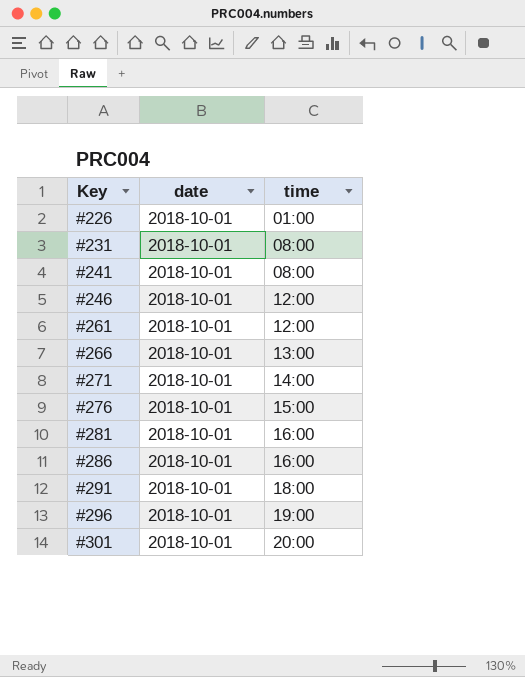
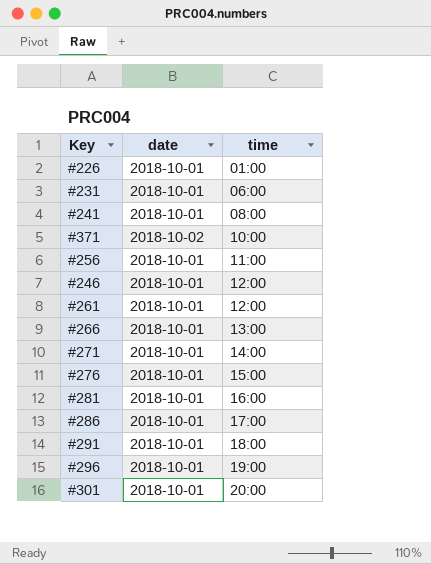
#231 | time: 08:00 -> 06:00
row #371: none -> 2018-10-02 | 10:00
row #256: none -> 2018-10-01 | 11:00
#286 | time: 16:00 -> 17:00

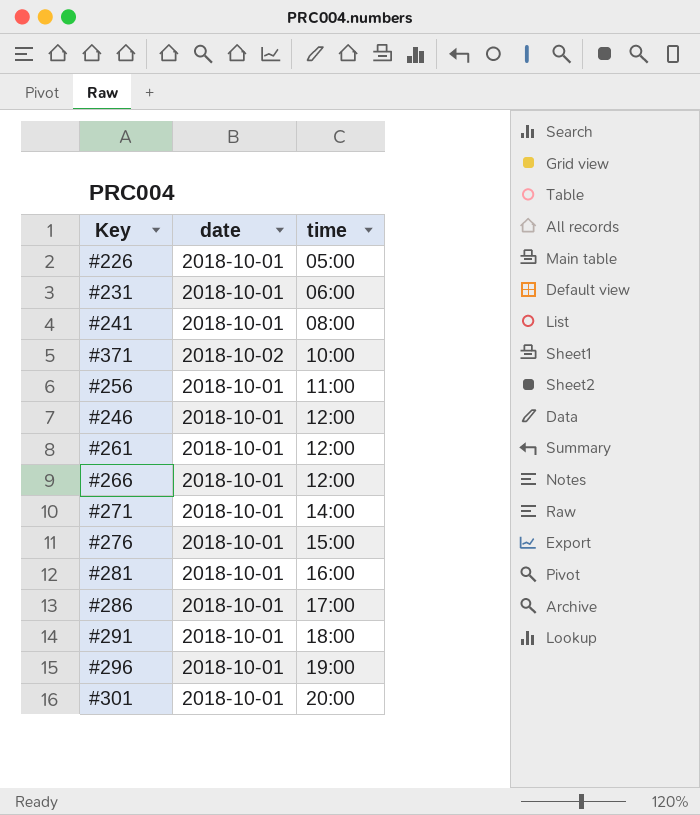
#226 | time: 01:00 -> 05:00
#266 | time: 13:00 -> 12:00

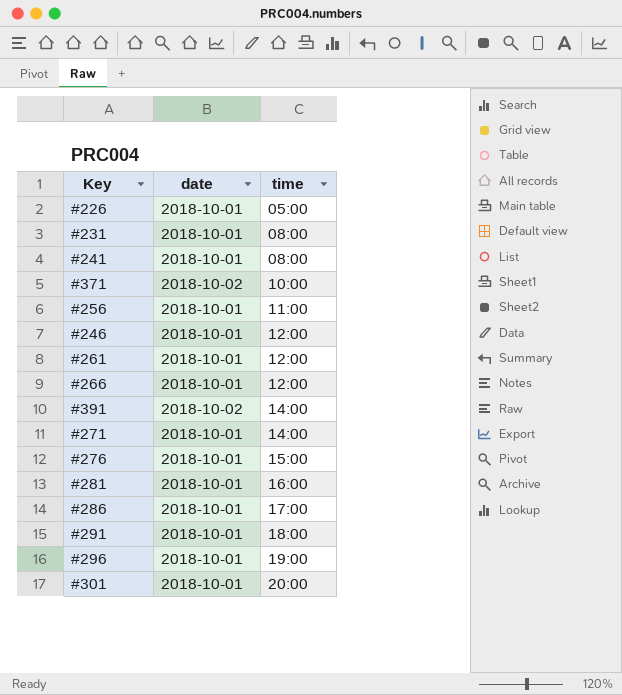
#231 | time: 06:00 -> 08:00
row #391: none -> 2018-10-02 | 14:00

